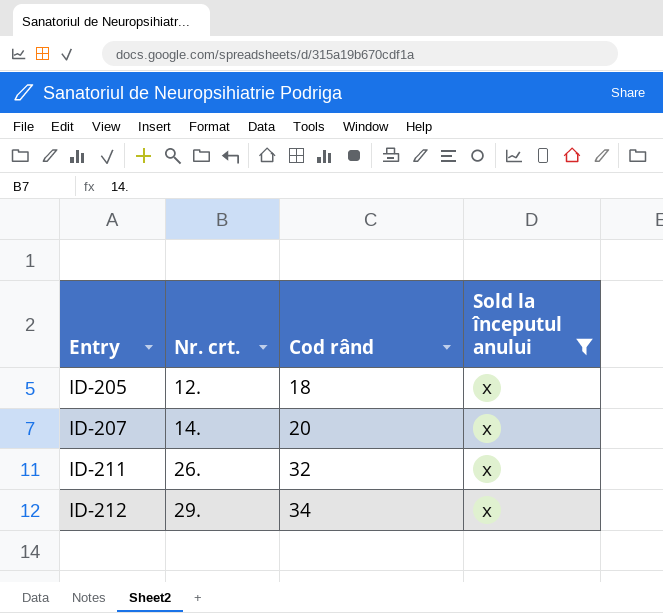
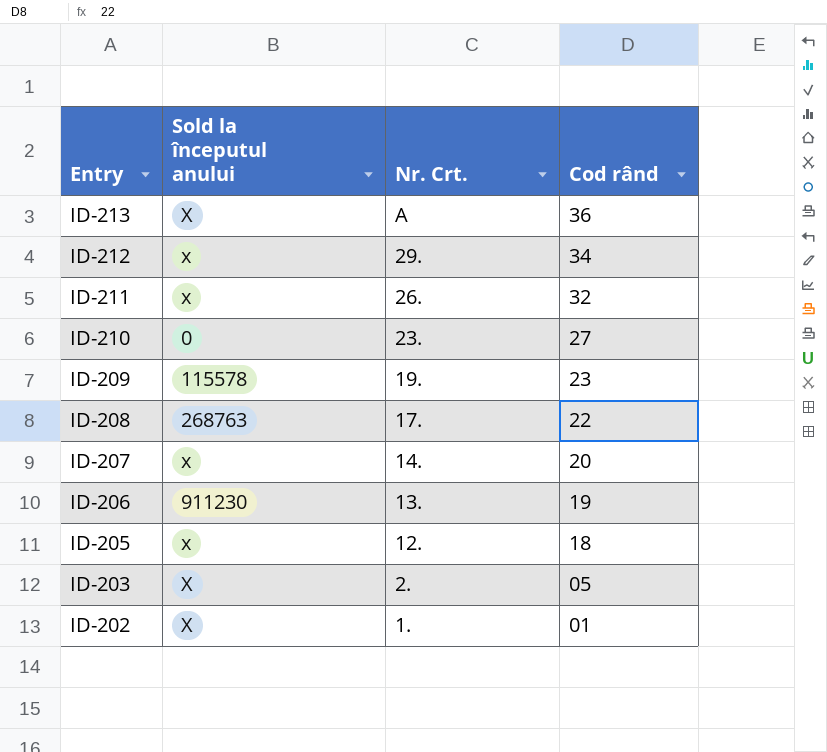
filter: Sold la începutul anului = x -> none
row order: Entry ascending -> Entry descending
column Sold la începutul anului | position: 4 -> 2
column name: Nr. crt. -> Nr. Crt.

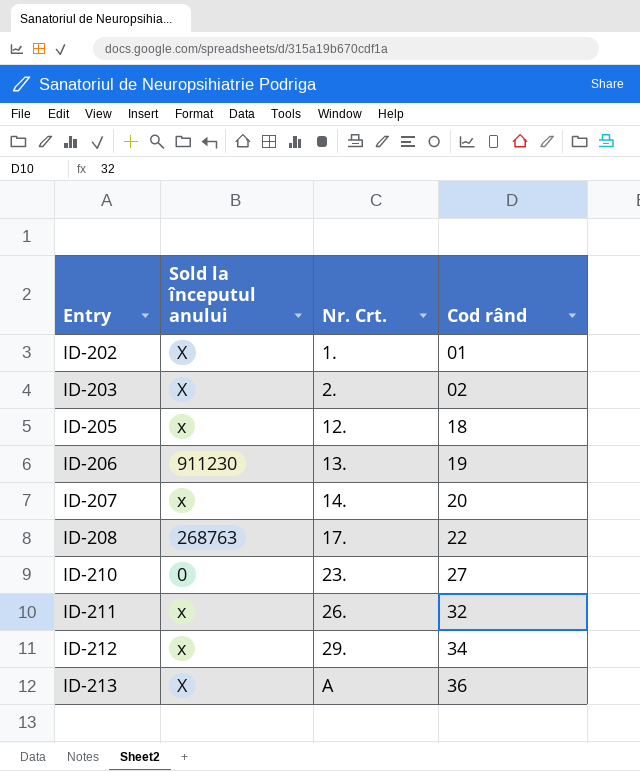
row order: Entry descending -> Entry ascending
row ID-209: 115578 | 19. | 23 -> none
ID-203 | Cod rând: 05 -> 02

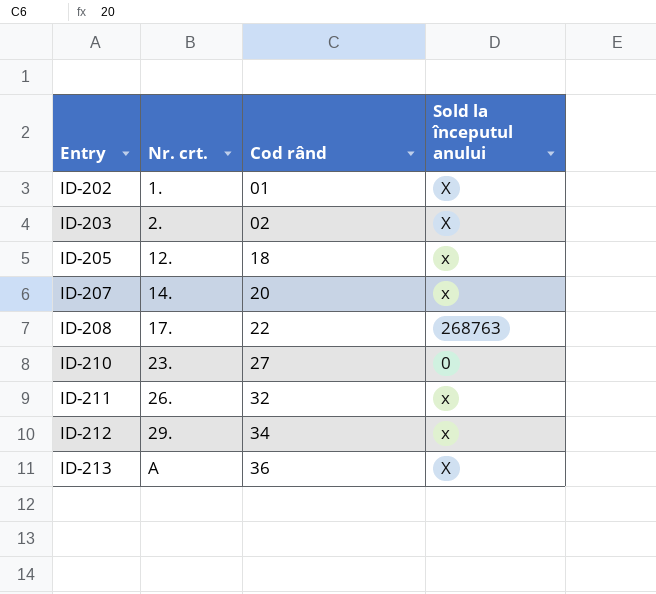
column name: Nr. Crt. -> Nr. crt.
column Sold la începutul anului | position: 2 -> 4
row ID-206: 911230 | 13. | 19 -> none

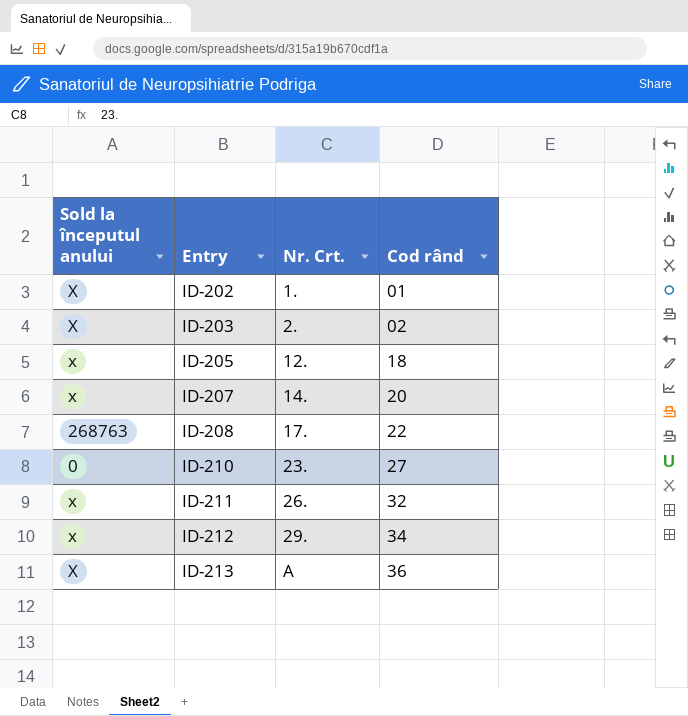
column Sold la începutul anului | position: 4 -> 1
column name: Nr. crt. -> Nr. Crt.

